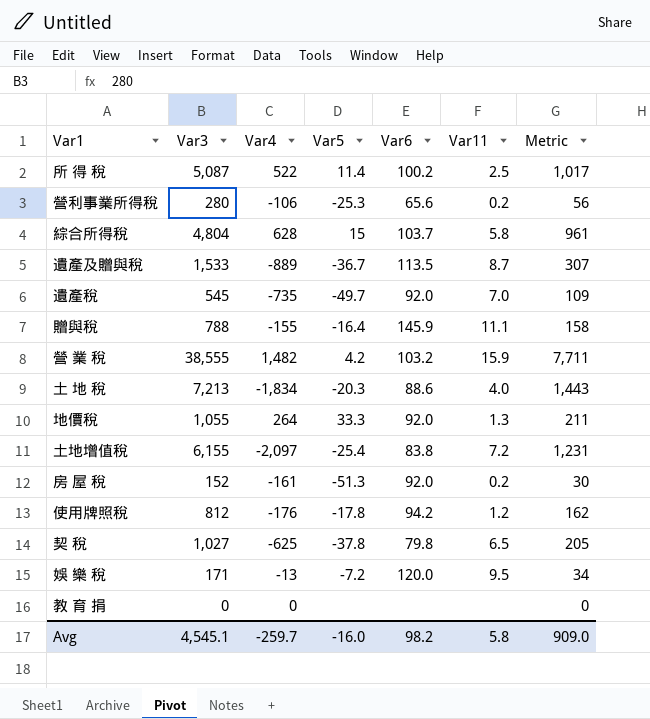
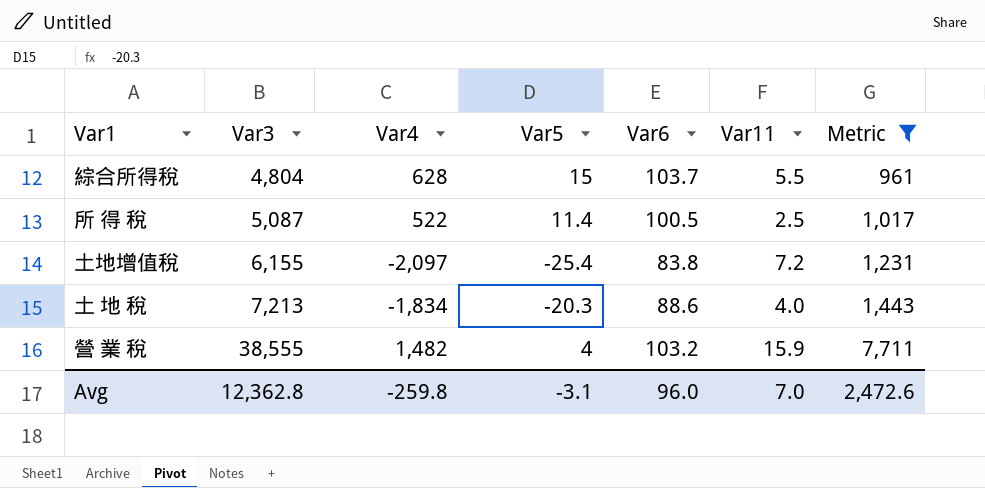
filter: none -> Metric >= 961
row order: none -> Var3 ascending
綜合所得稅 | Var11: 5.8 -> 5.5
所 得 稅 | Var6: 100.2 -> 100.5
營 業 稅 | Var5: 4.2 -> 4
Avg | Var3: 4,545.1 -> 12,362.8
Avg | Var4: -259.7 -> -259.8
Avg | Var5: -16.0 -> -3.1
Avg | Var6: 98.2 -> 96.0
Avg | Var11: 5.8 -> 7.0
Avg | Metric: 909.0 -> 2,472.6

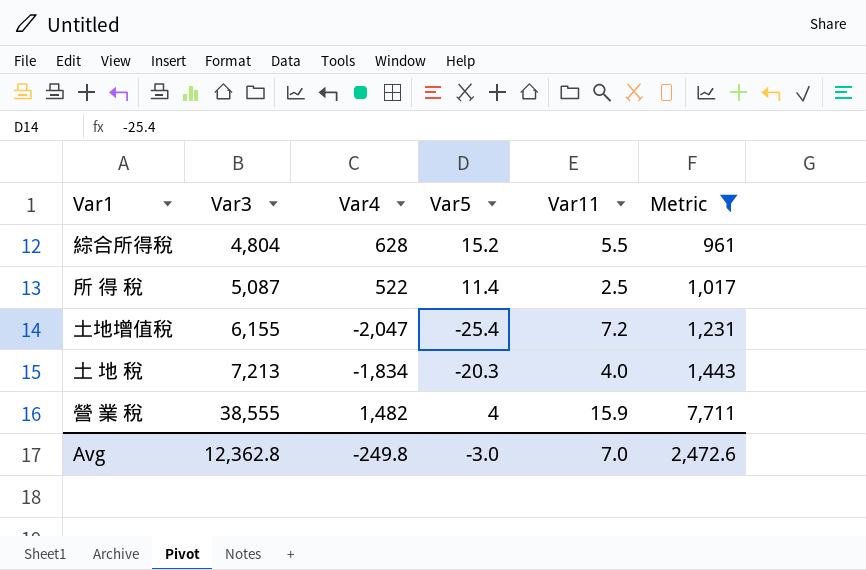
column Var6 | position: 5 -> none
綜合所得稅 | Var5: 15 -> 15.2
土地增值稅 | Var4: -2,097 -> -2,047
Avg | Var4: -259.8 -> -249.8
Avg | Var5: -3.1 -> -3.0

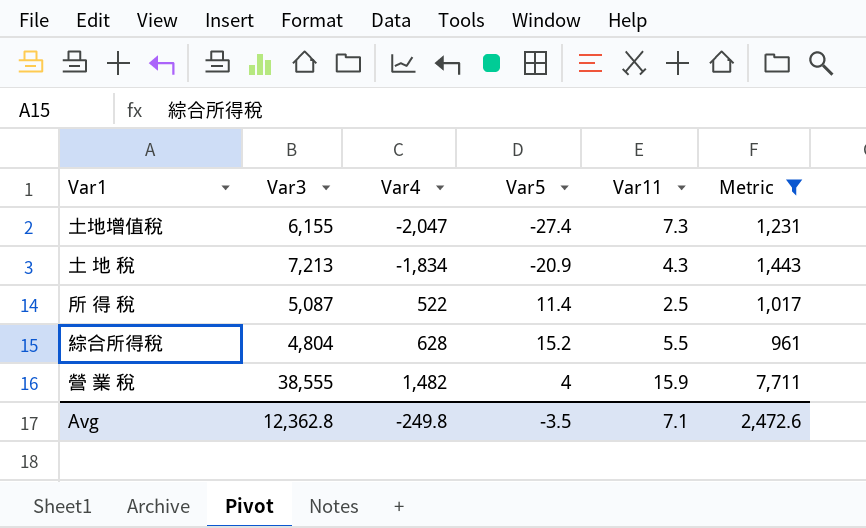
row order: Var3 ascending -> Var4 ascending
土地增值稅 | Var5: -25.4 -> -27.4
土地增值稅 | Var11: 7.2 -> 7.3
土 地 稅 | Var5: -20.3 -> -20.9
土 地 稅 | Var11: 4.0 -> 4.3
Avg | Var5: -3.0 -> -3.5
Avg | Var11: 7.0 -> 7.1

